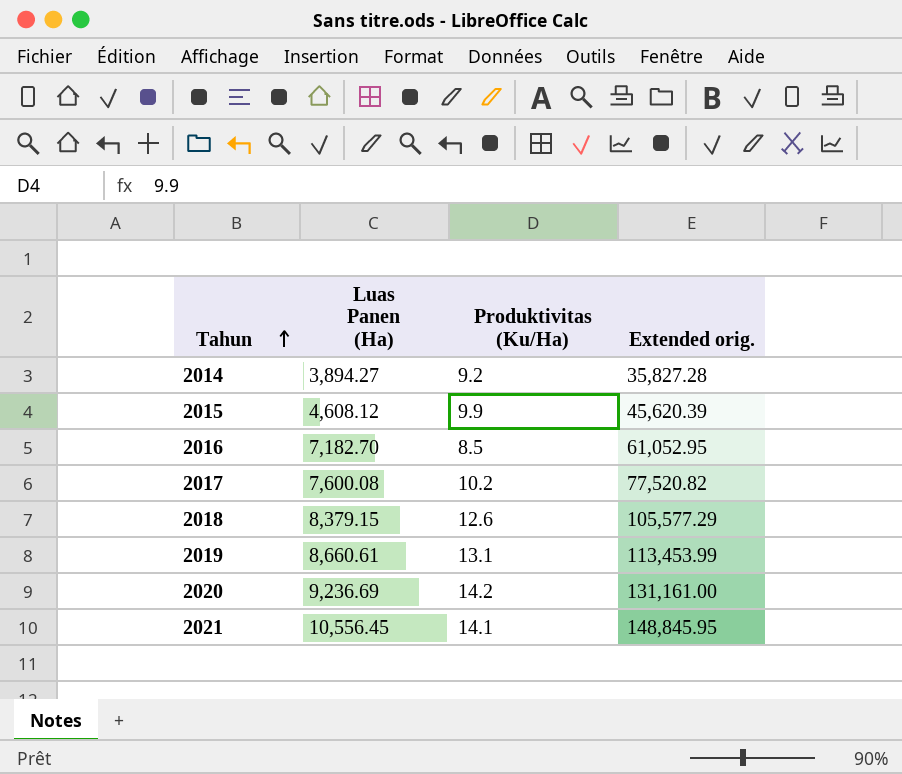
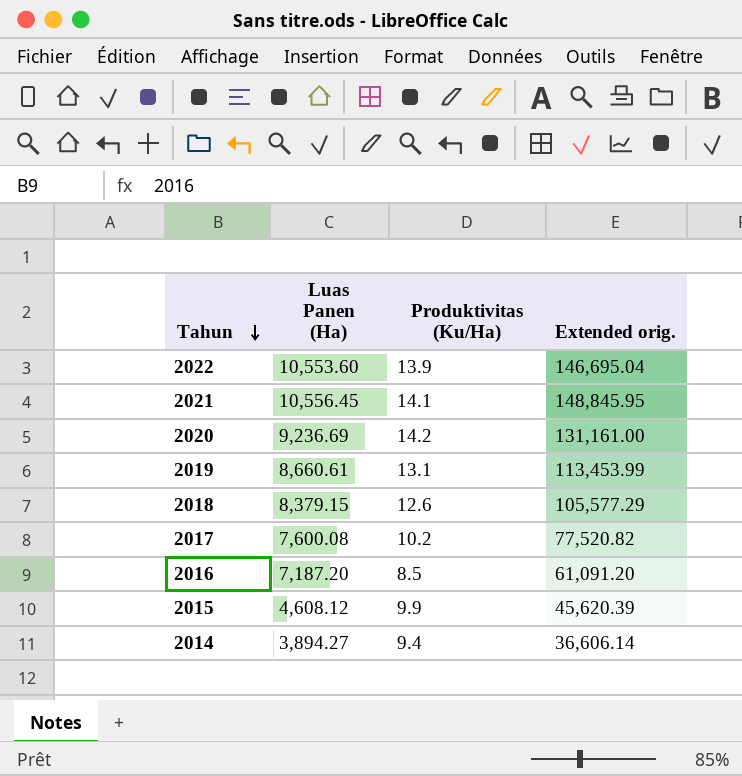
row order: Tahun ascending -> Tahun descending
row 2022: none -> 10,553.60 | 13.9 | 146,695.04
2016 | Luas Panen (Ha): 7,182.70 -> 7,187.20
2016 | Extended orig.: 61,052.95 -> 61,091.20
2014 | Produktivitas (Ku/Ha): 9.2 -> 9.4
2014 | Extended orig.: 35,827.28 -> 36,606.14

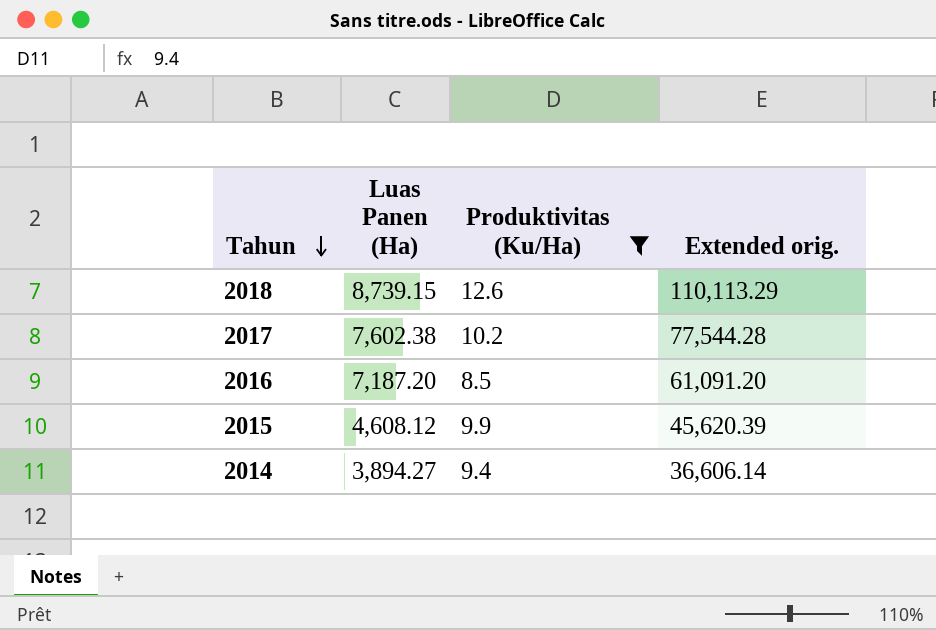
filter: none -> Produktivitas (Ku/Ha) <= 12.6
2018 | Luas Panen (Ha): 8,379.15 -> 8,739.15
2018 | Extended orig.: 105,577.29 -> 110,113.29
2017 | Luas Panen (Ha): 7,600.08 -> 7,602.38
2017 | Extended orig.: 77,520.82 -> 77,544.28

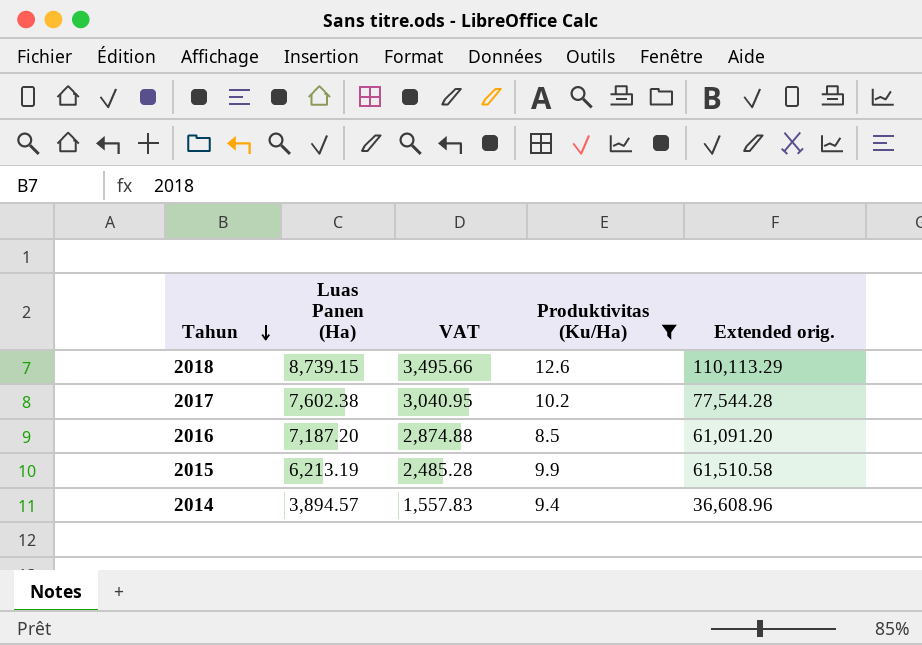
column VAT | formula: none -> [Luas Panen (Ha)] * 0.4
2015 | Luas Panen (Ha): 4,608.12 -> 6,213.19
2015 | Extended orig.: 45,620.39 -> 61,510.58
2014 | Luas Panen (Ha): 3,894.27 -> 3,894.57
2014 | Extended orig.: 36,606.14 -> 36,608.96

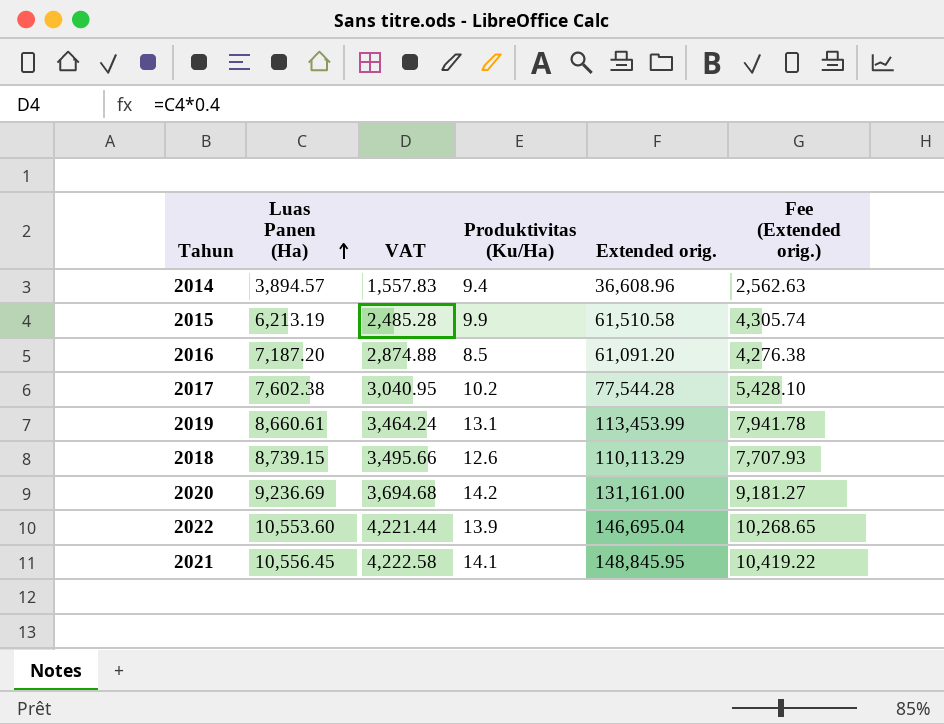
filter: Produktivitas (Ku/Ha) <= 12.6 -> none
row order: Tahun descending -> Luas Panen (Ha) ascending
column Fee (Extended orig.) | formula: none -> [Extended orig.] * 0.07

